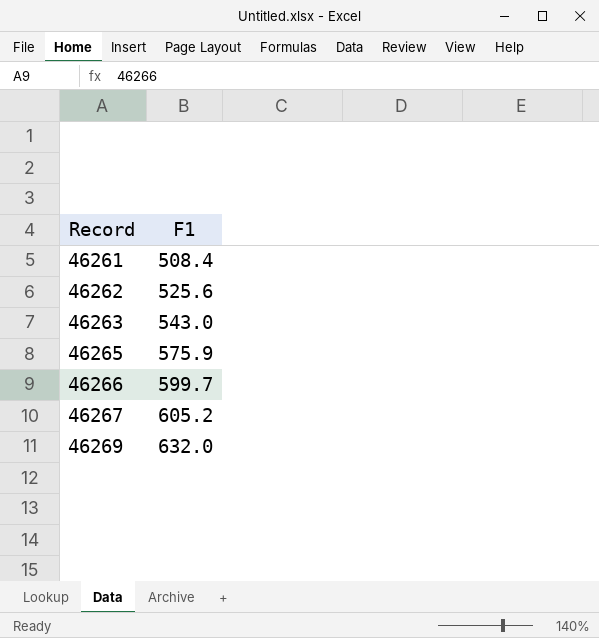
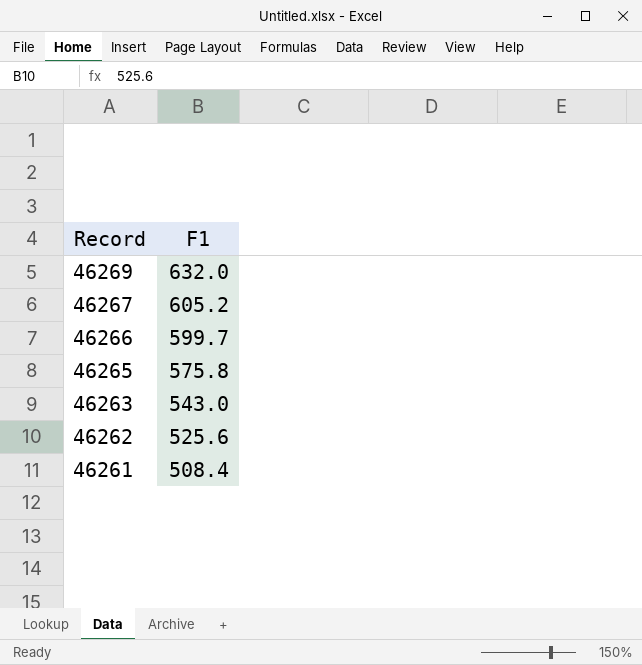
row order: Record ascending -> Record descending
46265 | F1: 575.9 -> 575.8

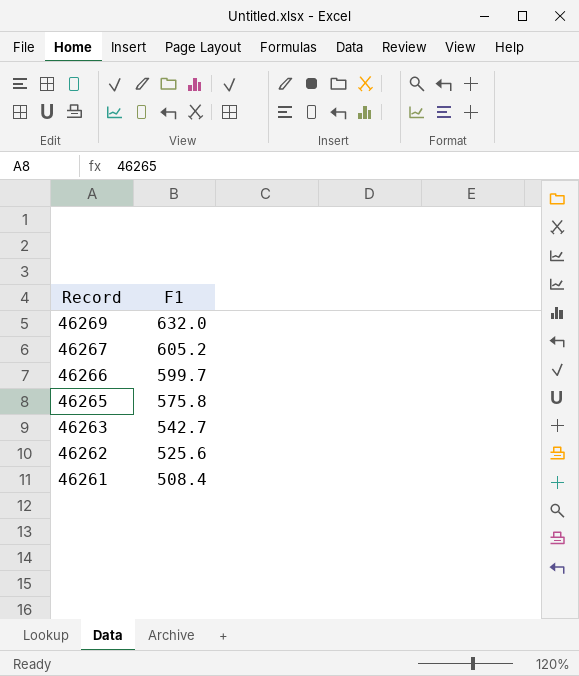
46263 | F1: 543.0 -> 542.7

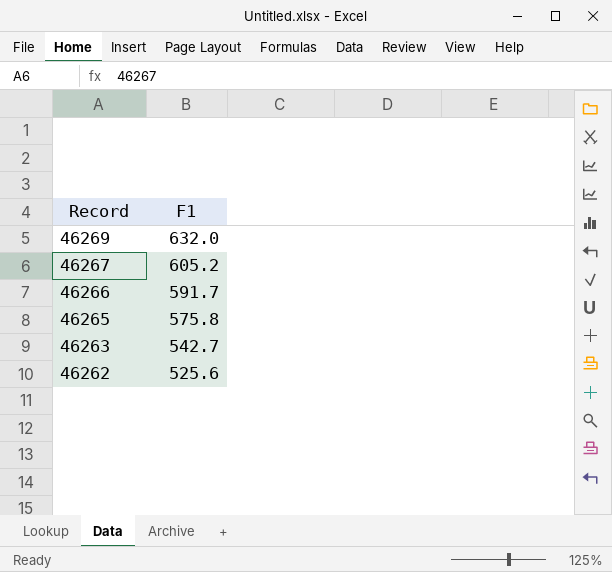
row 46261: 508.4 -> none
46266 | F1: 599.7 -> 591.7

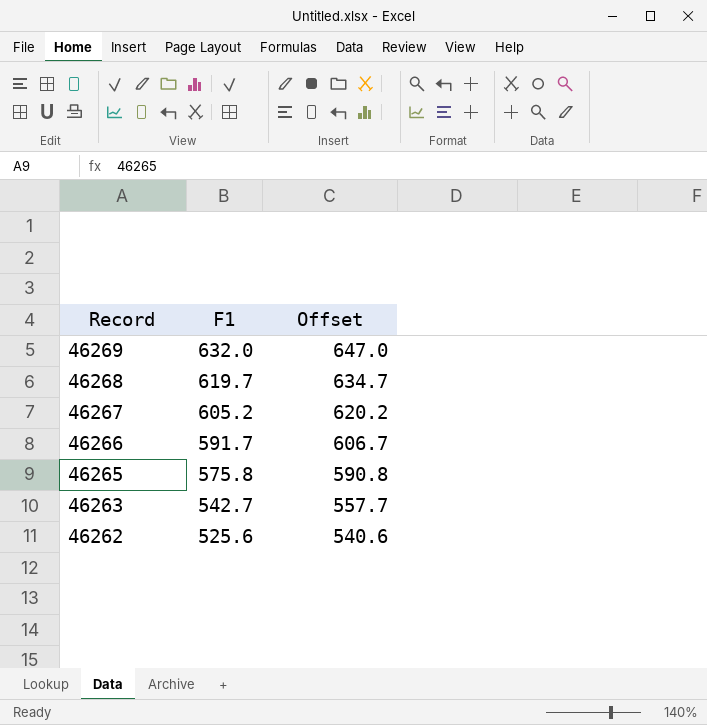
column Offset | formula: none -> [F1] + 15
row 46268: none -> 619.7 | 634.7

